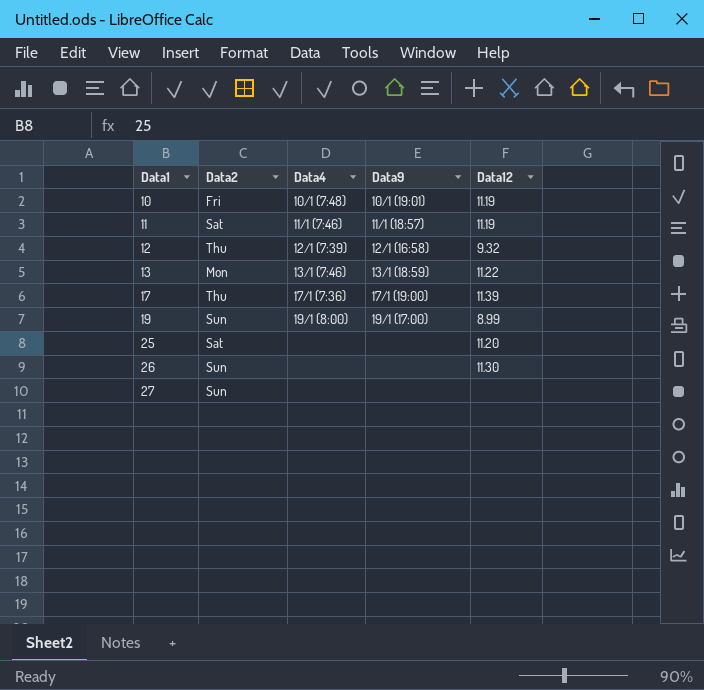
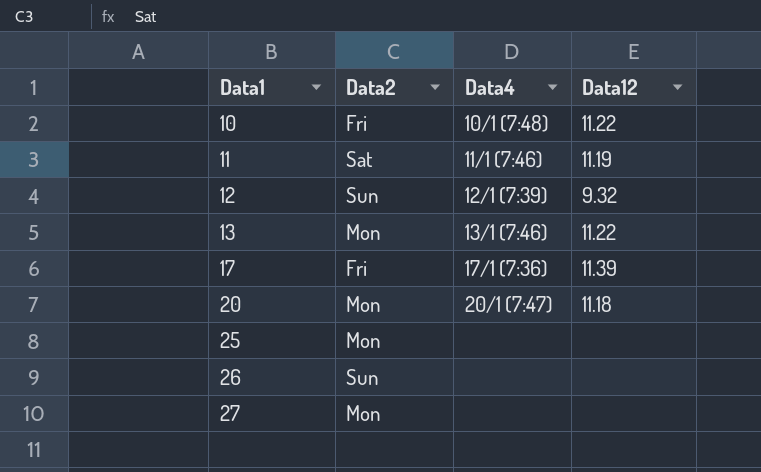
column Data9 | position: 4 -> none
row 19: Sun | 19/1 (8:00) | 19/1 (17:00) | 8.99 -> none
10 | Data12: 11.19 -> 11.22
12 | Data2: Thu -> Sun
17 | Data2: Thu -> Fri
row 20: none -> Mon | 20/1 (7:47) | 11.18
25 | Data2: Sat -> Mon
25 | Data12: 11.20 -> none
26 | Data12: 11.30 -> none
27 | Data2: Sun -> Mon

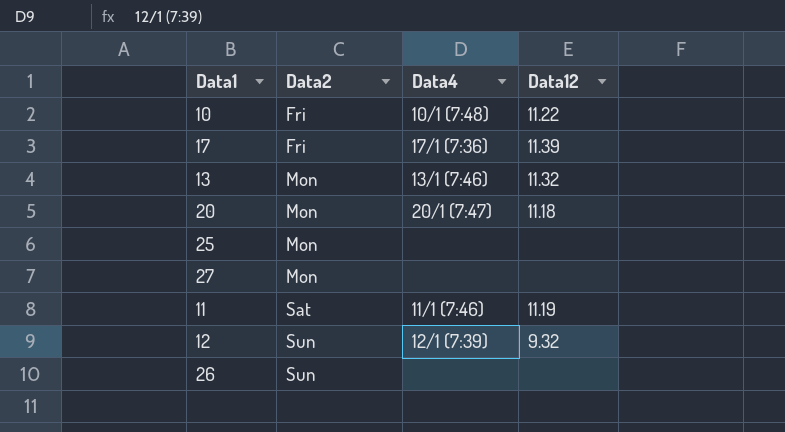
row order: Data1 ascending -> Data2 ascending
13 | Data12: 11.22 -> 11.32

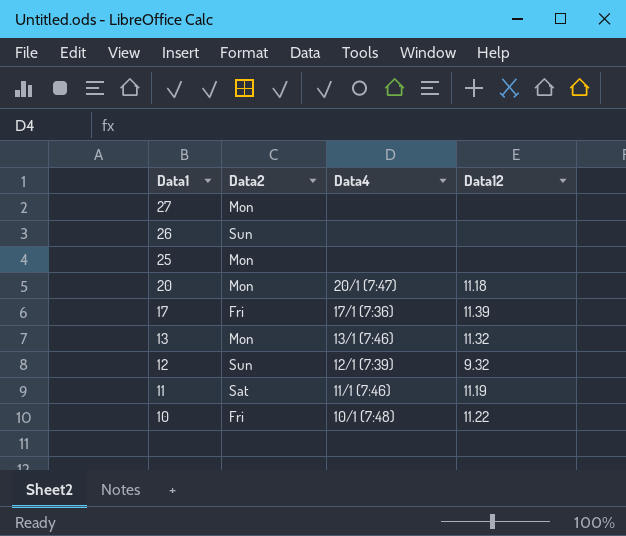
row order: Data2 ascending -> Data1 descending

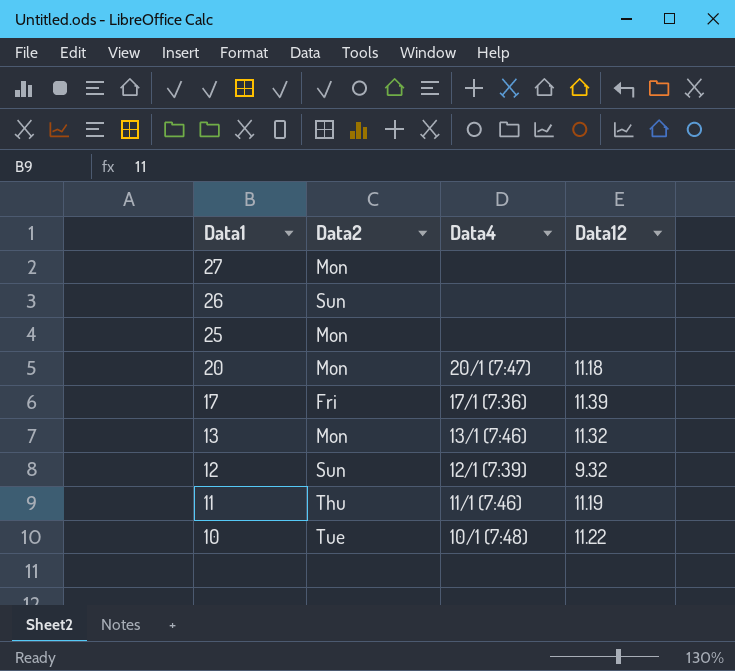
11 | Data2: Sat -> Thu
10 | Data2: Fri -> Tue

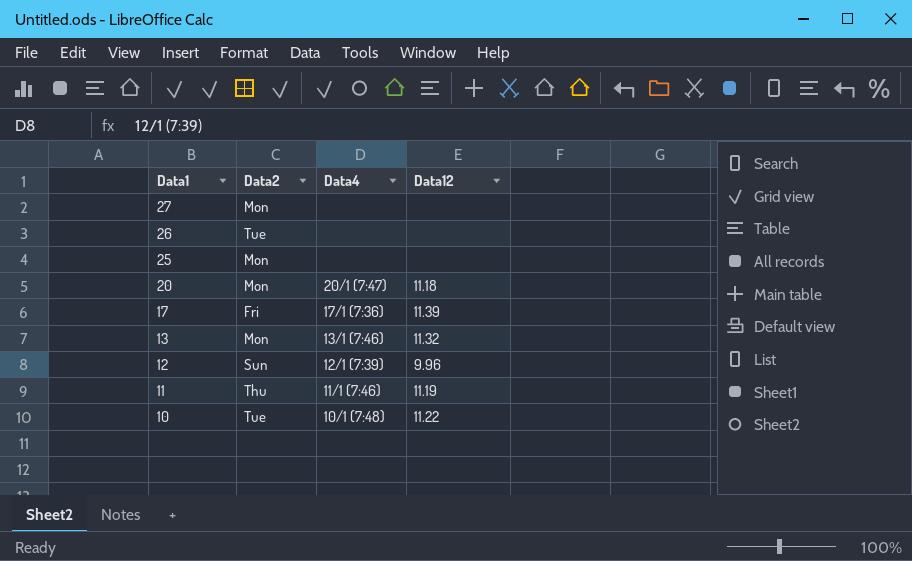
26 | Data2: Sun -> Tue
12 | Data12: 9.32 -> 9.96

